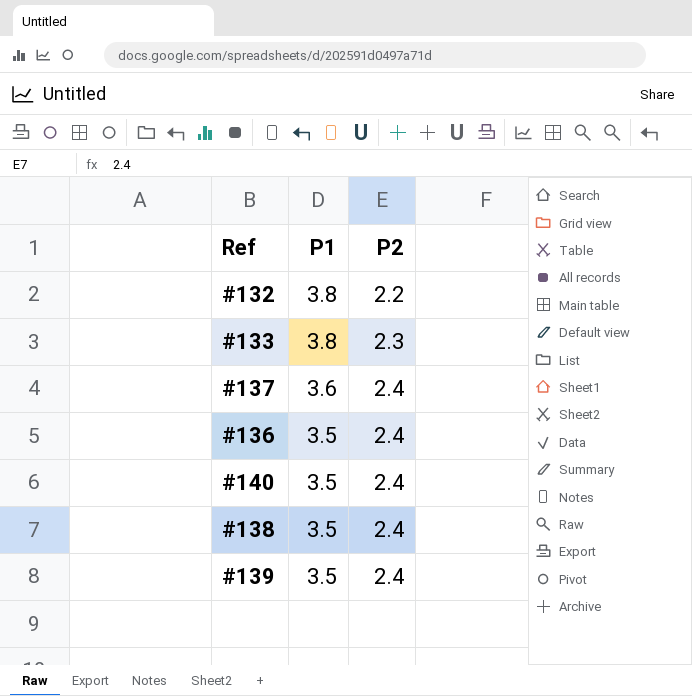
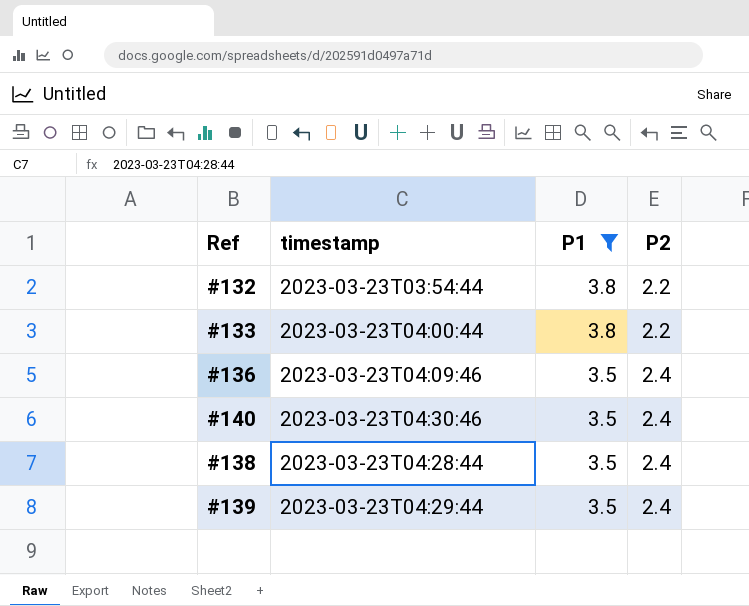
filter: none -> P1 != 3.6
column timestamp | position: none -> 2
#133 | P2: 2.3 -> 2.2

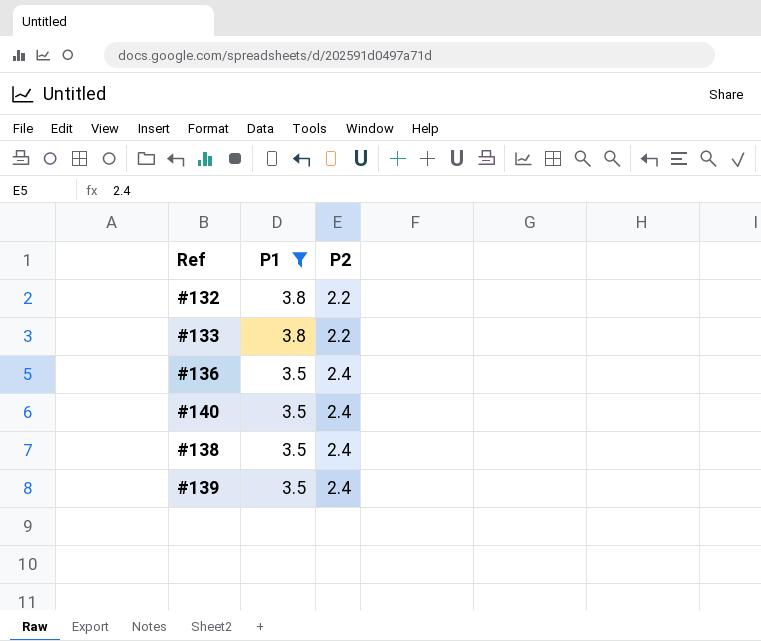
column timestamp | position: 2 -> none

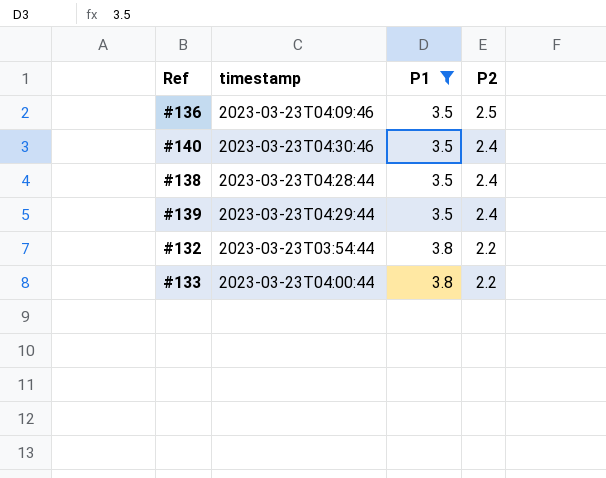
row order: P1 descending -> P1 ascending
column timestamp | position: none -> 2
#136 | P2: 2.4 -> 2.5

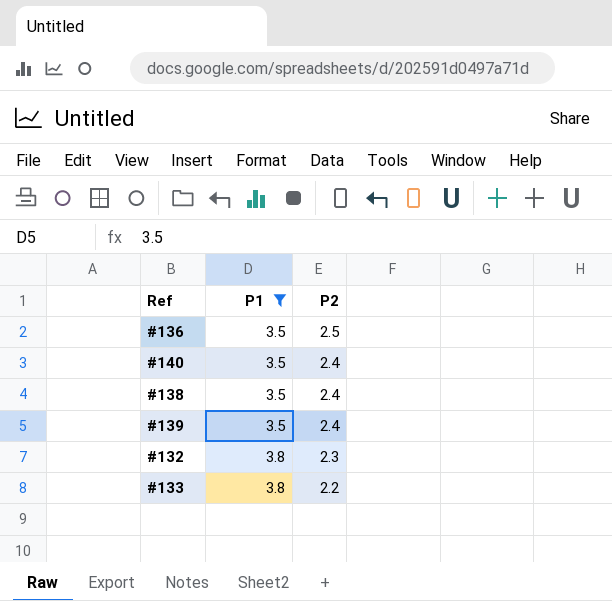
column timestamp | position: 2 -> none
#132 | P2: 2.2 -> 2.3

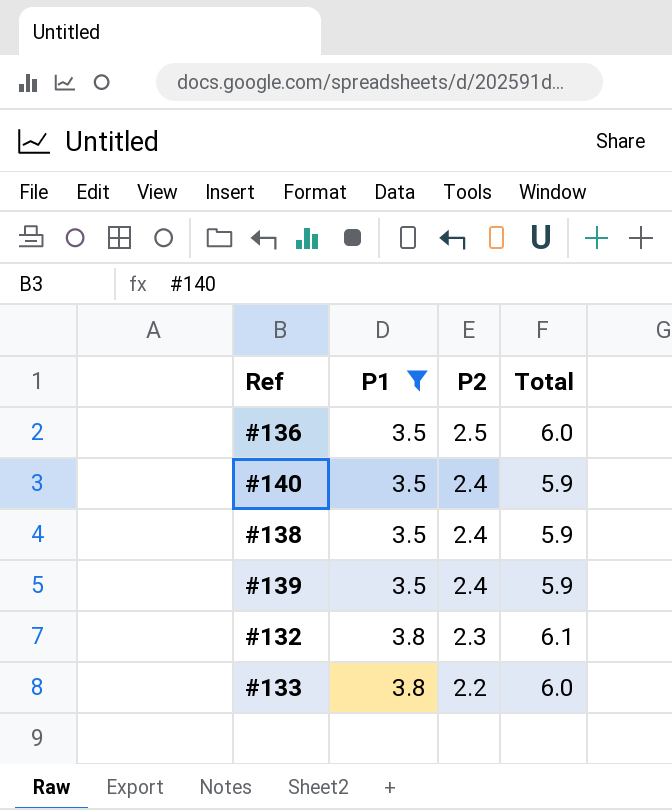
column Total | formula: none -> [P1] + [P2]

